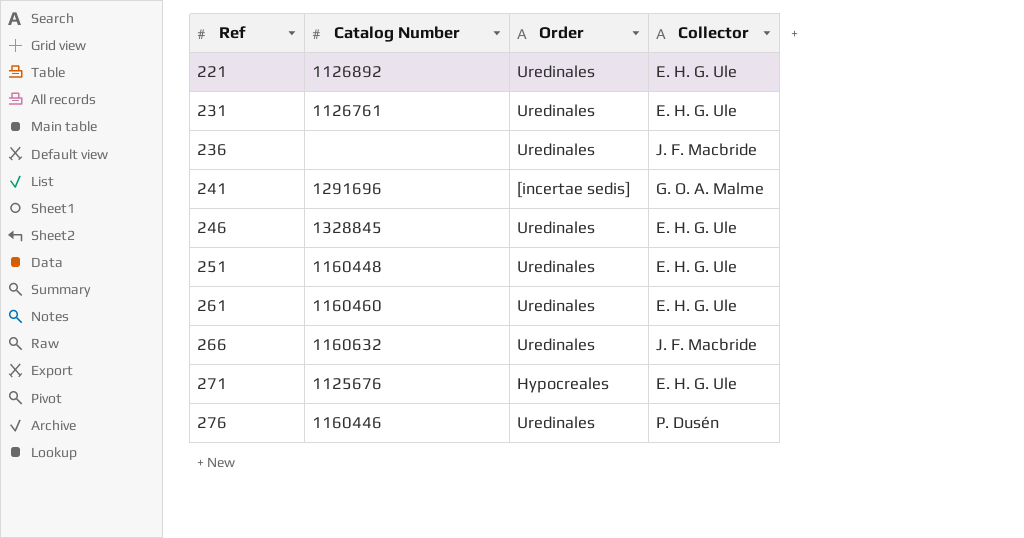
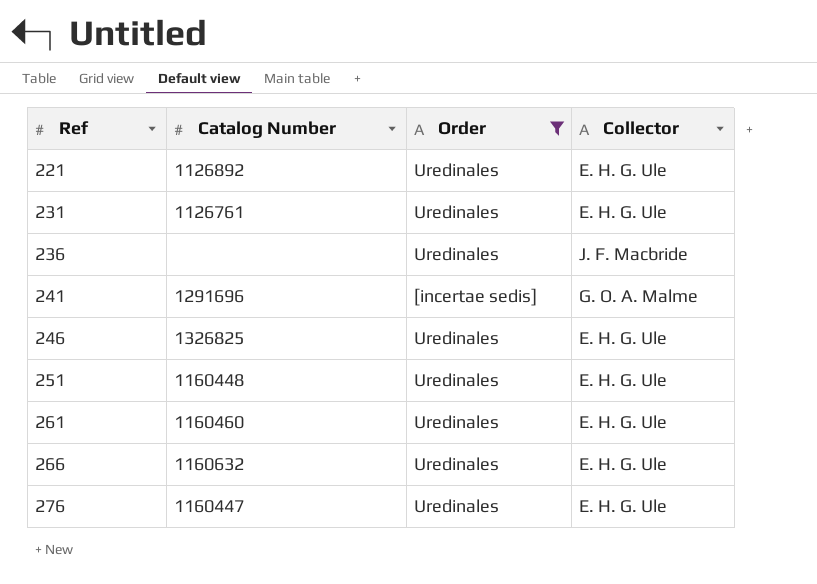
filter: none -> Order != Hypocreales
246 | Catalog Number: 1328845 -> 1326825
266 | Collector: J. F. Macbride -> E. H. G. Ule
276 | Catalog Number: 1160446 -> 1160447
276 | Collector: P. Dusén -> E. H. G. Ule

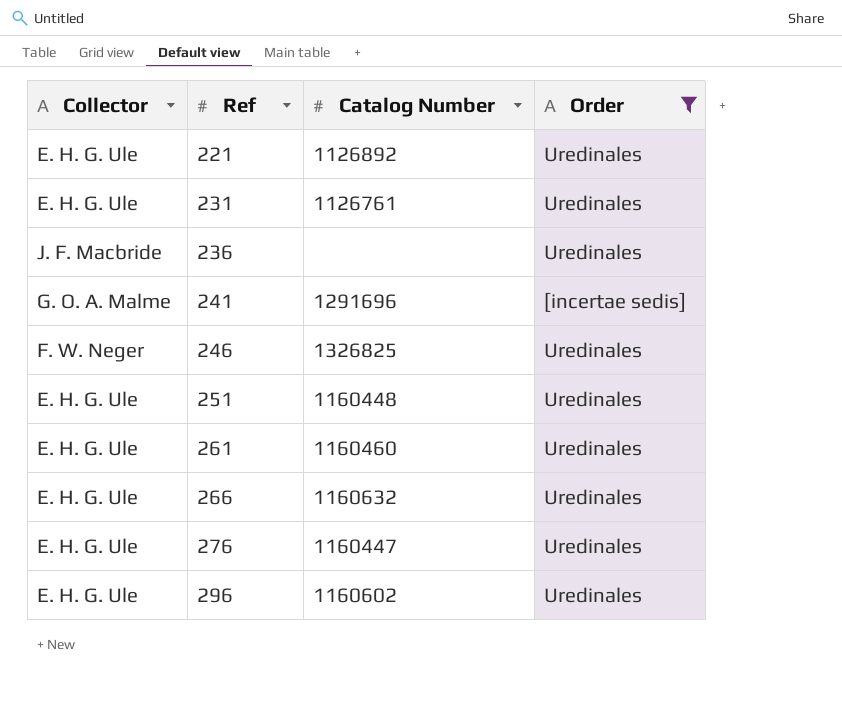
column Collector | position: 4 -> 1
246 | Collector: E. H. G. Ule -> F. W. Neger
row 296: none -> E. H. G. Ule | 1160602 | Uredinales

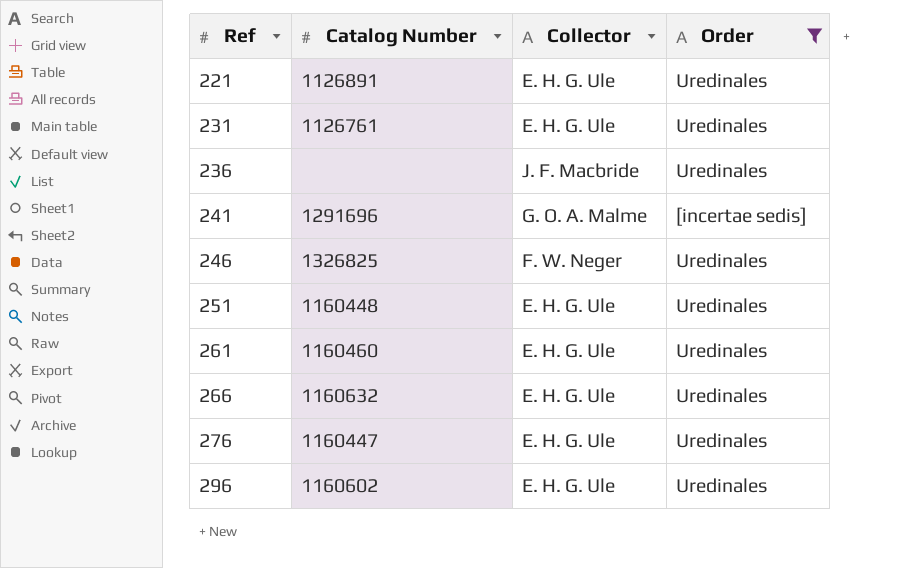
column Collector | position: 1 -> 3
221 | Catalog Number: 1126892 -> 1126891

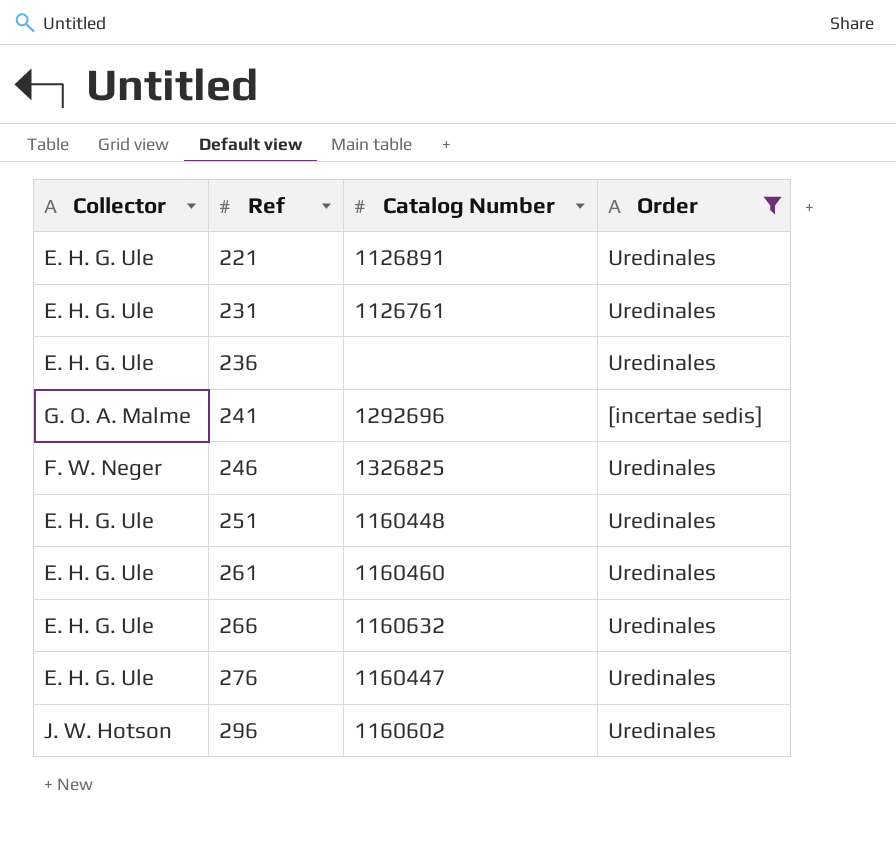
column Collector | position: 3 -> 1
236 | Collector: J. F. Macbride -> E. H. G. Ule
241 | Catalog Number: 1291696 -> 1292696
296 | Collector: E. H. G. Ule -> J. W. Hotson

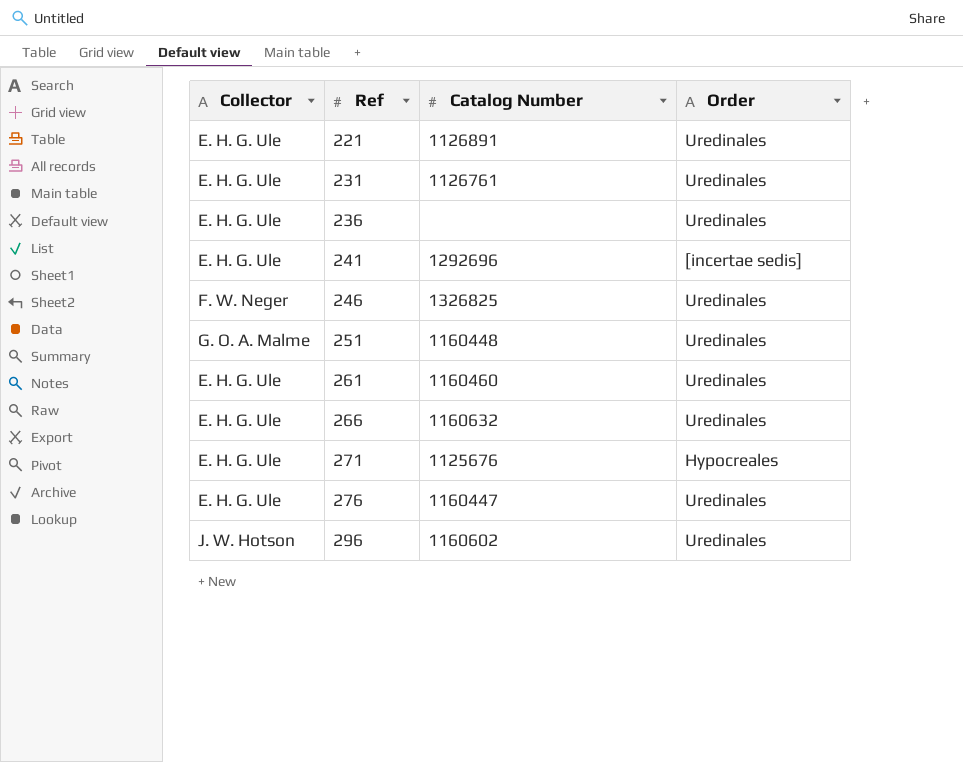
filter: Order != Hypocreales -> none
241 | Collector: G. O. A. Malme -> E. H. G. Ule
251 | Collector: E. H. G. Ule -> G. O. A. Malme

